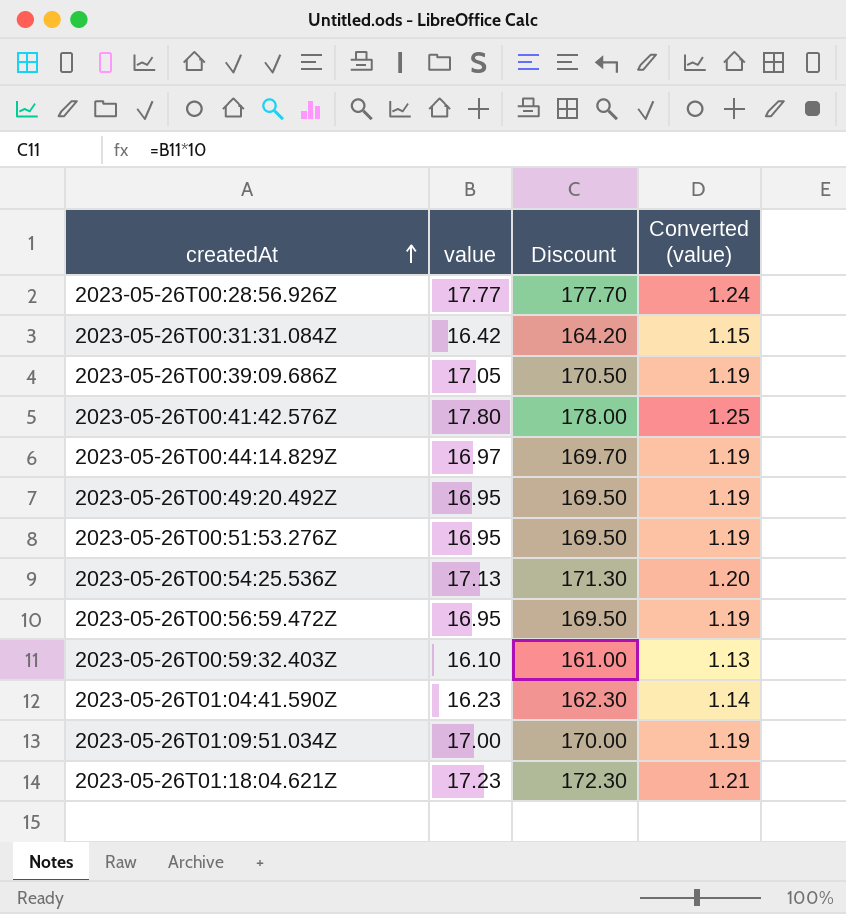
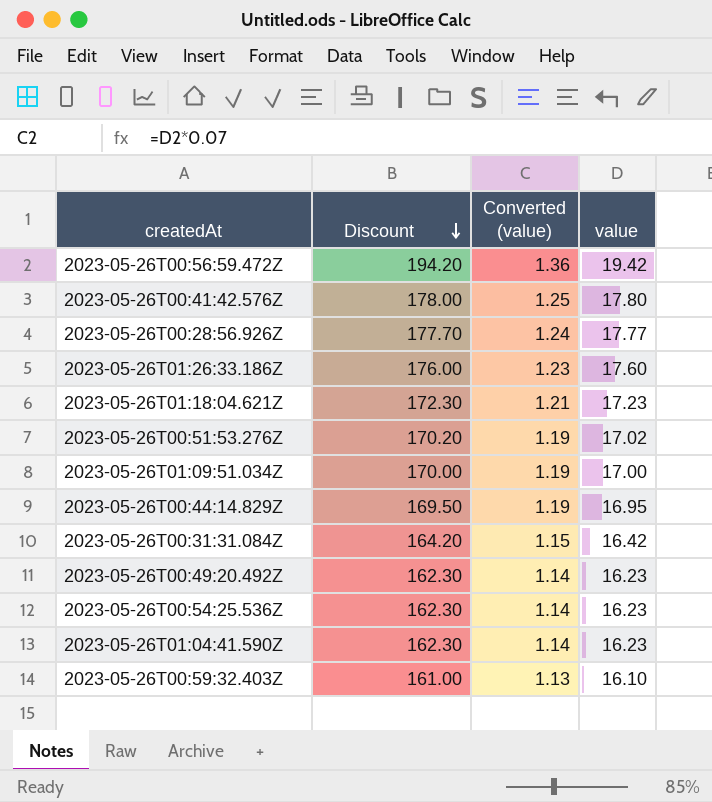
row order: createdAt ascending -> Discount descending
column value | position: 2 -> 4
row 2023-05-26T00:39:09.686Z: 17.05 | 170.50 | 1.19 -> none
2023-05-26T00:56:59.472Z | Discount: 169.50 -> 194.20
2023-05-26T00:56:59.472Z | Converted (value): 1.19 -> 1.36
2023-05-26T00:56:59.472Z | value: 16.95 -> 19.42
row 2023-05-26T01:26:33.186Z: none -> 176.00 | 1.23 | 17.60
2023-05-26T00:51:53.276Z | Discount: 169.50 -> 170.20
2023-05-26T00:51:53.276Z | value: 16.95 -> 17.02
2023-05-26T00:44:14.829Z | Discount: 169.70 -> 169.50
2023-05-26T00:44:14.829Z | value: 16.97 -> 16.95
2023-05-26T00:49:20.492Z | Discount: 169.50 -> 162.30
2023-05-26T00:49:20.492Z | Converted (value): 1.19 -> 1.14
2023-05-26T00:49:20.492Z | value: 16.95 -> 16.23
2023-05-26T00:54:25.536Z | Discount: 171.30 -> 162.30
2023-05-26T00:54:25.536Z | Converted (value): 1.20 -> 1.14
2023-05-26T00:54:25.536Z | value: 17.13 -> 16.23

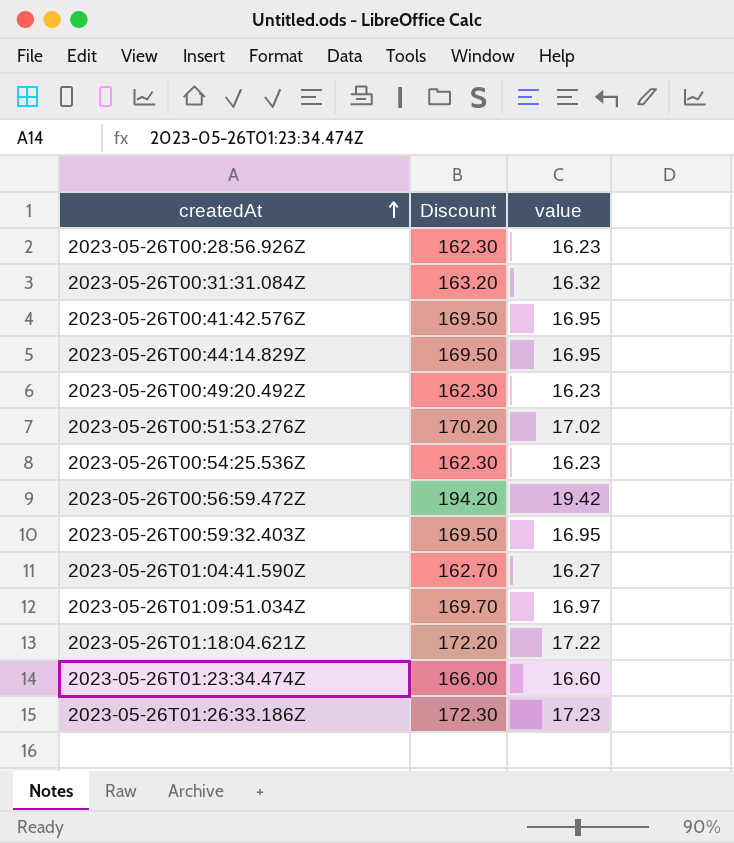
row order: Discount descending -> createdAt ascending
column Converted (value) | formula: [value] * 0.07 -> none
2023-05-26T00:28:56.926Z | Discount: 177.70 -> 162.30
2023-05-26T00:28:56.926Z | value: 17.77 -> 16.23
2023-05-26T00:31:31.084Z | Discount: 164.20 -> 163.20
2023-05-26T00:31:31.084Z | value: 16.42 -> 16.32
2023-05-26T00:41:42.576Z | Discount: 178.00 -> 169.50
2023-05-26T00:41:42.576Z | value: 17.80 -> 16.95
2023-05-26T00:59:32.403Z | Discount: 161.00 -> 169.50
2023-05-26T00:59:32.403Z | value: 16.10 -> 16.95
2023-05-26T01:04:41.590Z | Discount: 162.30 -> 162.70
2023-05-26T01:04:41.590Z | value: 16.23 -> 16.27
2023-05-26T01:09:51.034Z | Discount: 170.00 -> 169.70
2023-05-26T01:09:51.034Z | value: 17.00 -> 16.97
2023-05-26T01:18:04.621Z | Discount: 172.30 -> 172.20
2023-05-26T01:18:04.621Z | value: 17.23 -> 17.22
row 2023-05-26T01:23:34.474Z: none -> 166.00 | 16.60
2023-05-26T01:26:33.186Z | Discount: 176.00 -> 172.30
2023-05-26T01:26:33.186Z | value: 17.60 -> 17.23

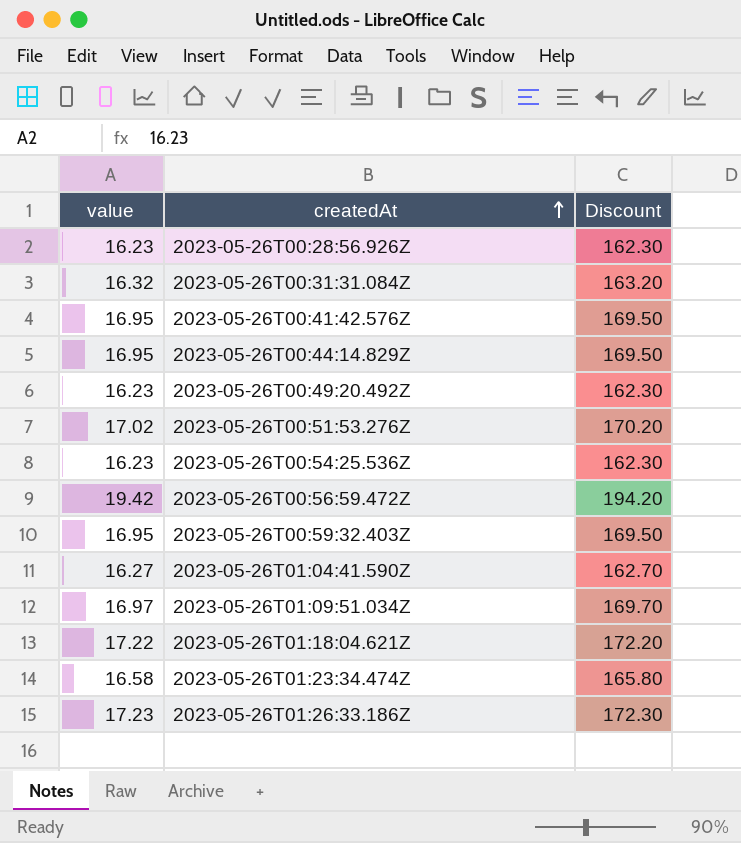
column value | position: 3 -> 1
2023-05-26T01:23:34.474Z | value: 16.60 -> 16.58
2023-05-26T01:23:34.474Z | Discount: 166.00 -> 165.80

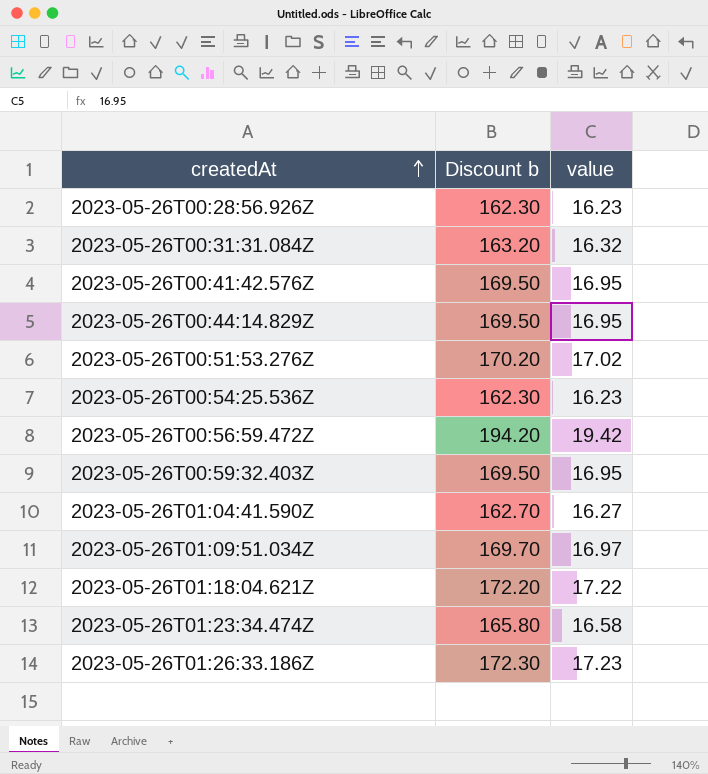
column name: Discount -> Discount b
column value | position: 1 -> 3
row 2023-05-26T00:49:20.492Z: 16.23 | 162.30 -> none

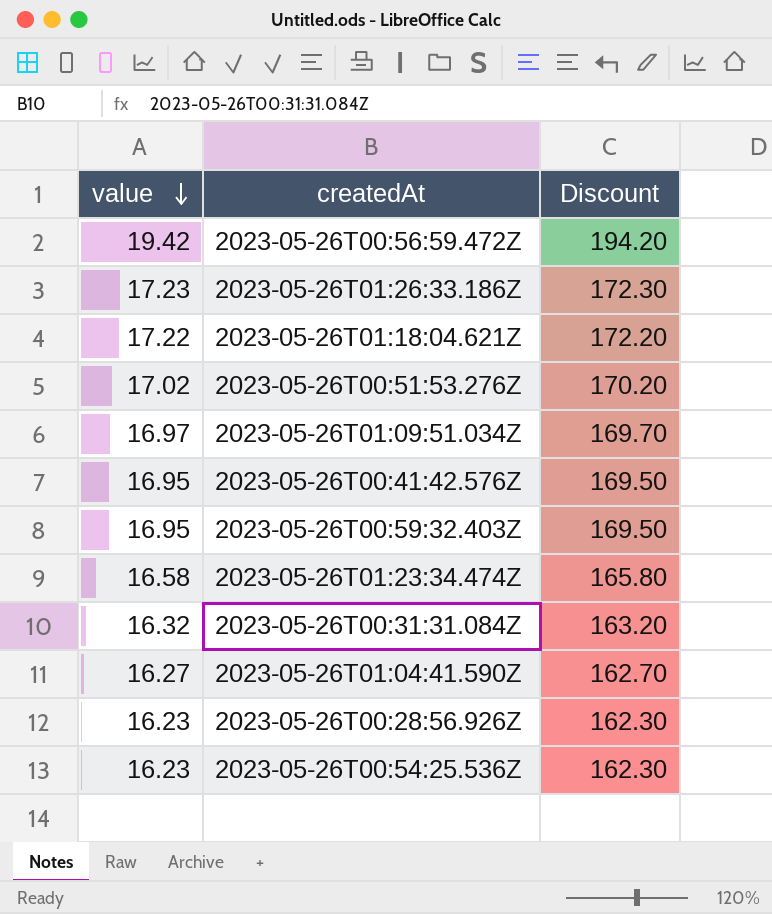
row order: createdAt ascending -> value descending
column value | position: 3 -> 1
column name: Discount b -> Discount
row 2023-05-26T00:44:14.829Z: 169.50 | 16.95 -> none

